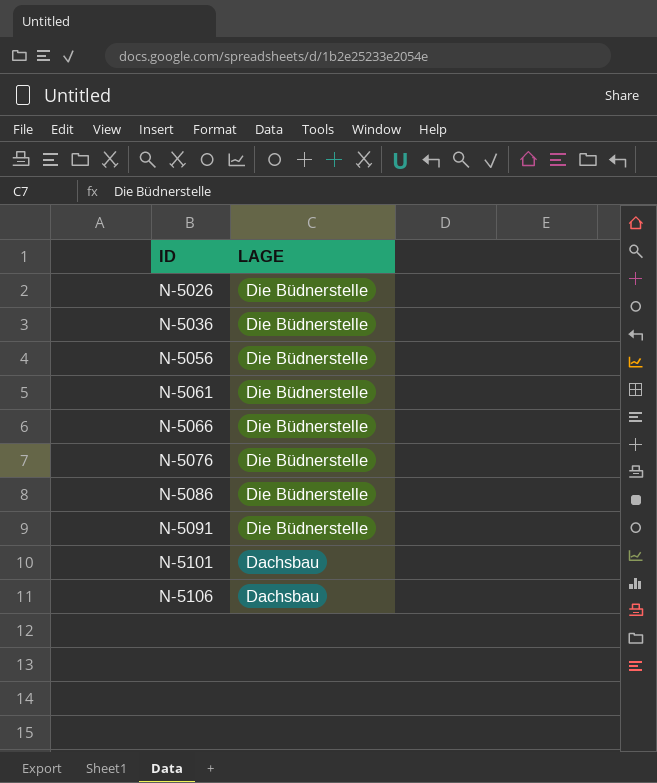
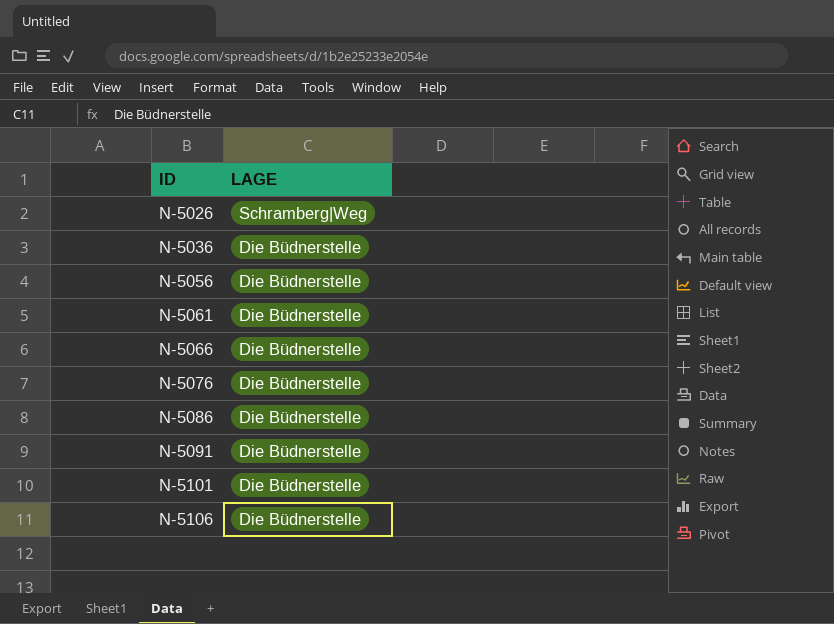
N-5026 | LAGE: Die Büdnerstelle -> Schramberg|Weg
N-5101 | LAGE: Dachsbau -> Die Büdnerstelle
N-5106 | LAGE: Dachsbau -> Die Büdnerstelle

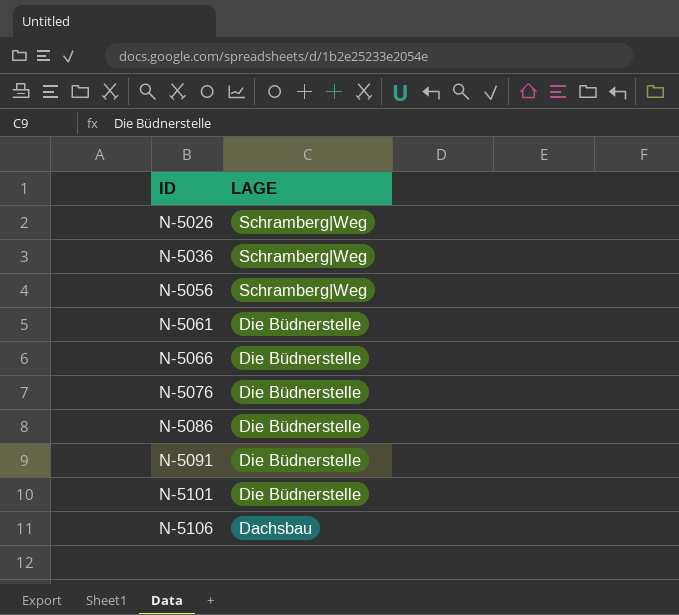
N-5036 | LAGE: Die Büdnerstelle -> Schramberg|Weg
N-5056 | LAGE: Die Büdnerstelle -> Schramberg|Weg
N-5106 | LAGE: Die Büdnerstelle -> Dachsbau

